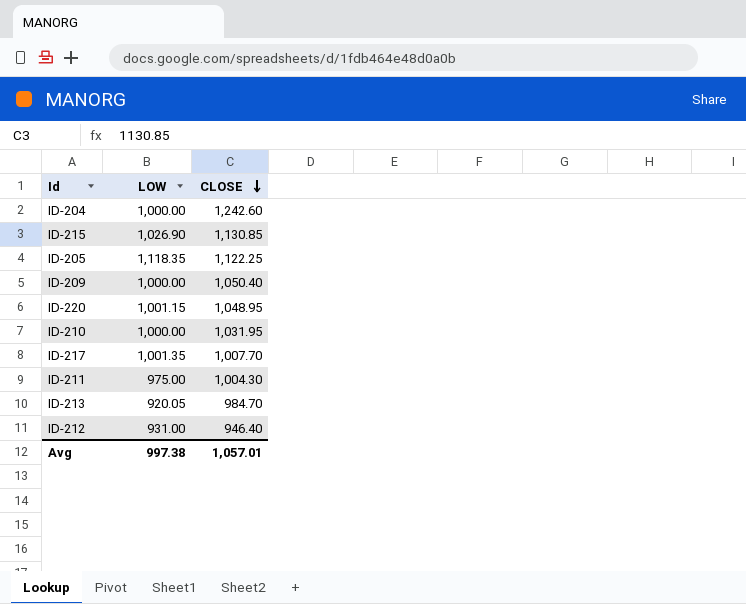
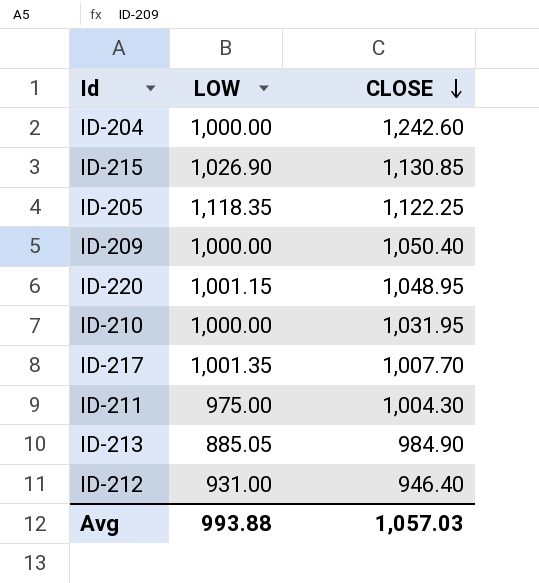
ID-213 | LOW: 920.05 -> 885.05
ID-213 | CLOSE: 984.70 -> 984.90
Avg | LOW: 997.38 -> 993.88
Avg | CLOSE: 1,057.01 -> 1,057.03

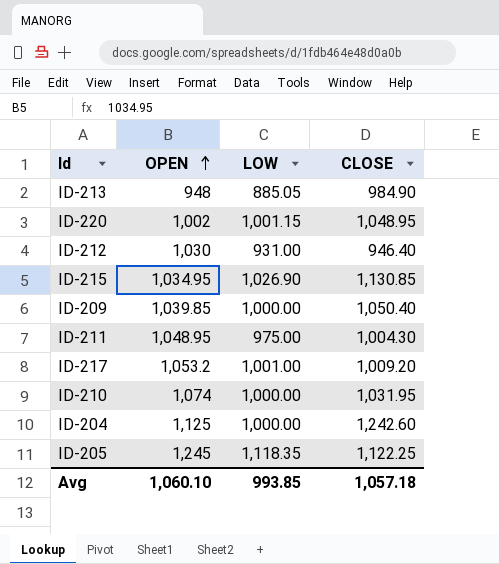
row order: CLOSE descending -> OPEN ascending
column OPEN | position: none -> 2
ID-217 | LOW: 1,001.35 -> 1,001.00
ID-217 | CLOSE: 1,007.70 -> 1,009.20
Avg | LOW: 993.88 -> 993.85
Avg | CLOSE: 1,057.03 -> 1,057.18

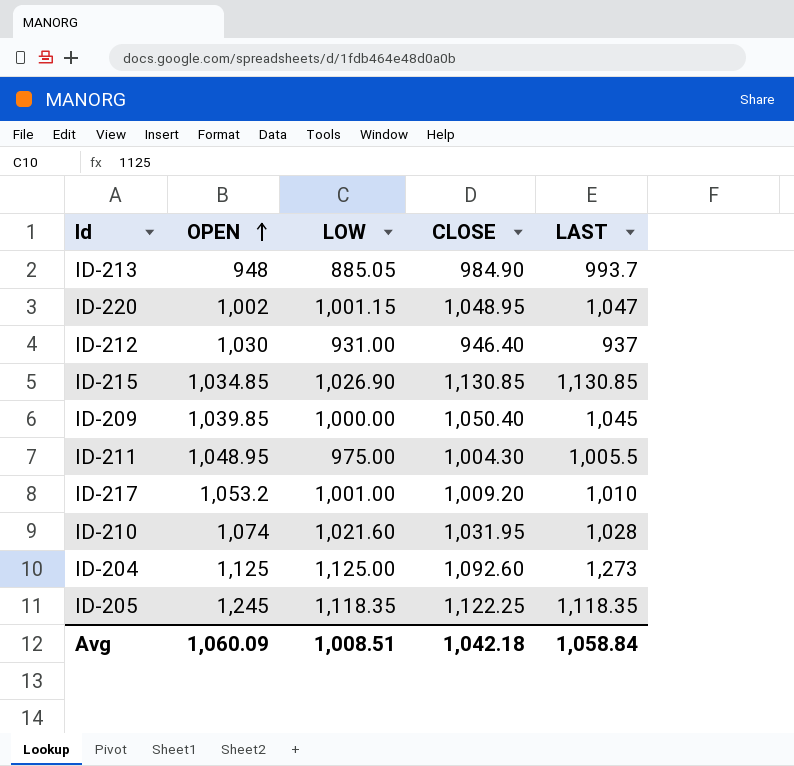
column LAST | position: none -> 5
ID-215 | OPEN: 1,034.95 -> 1,034.85
ID-210 | LOW: 1,000.00 -> 1,021.60
ID-204 | LOW: 1,000.00 -> 1,125.00
ID-204 | CLOSE: 1,242.60 -> 1,092.60
Avg | OPEN: 1,060.10 -> 1,060.09
Avg | LOW: 993.85 -> 1,008.51
Avg | CLOSE: 1,057.18 -> 1,042.18

